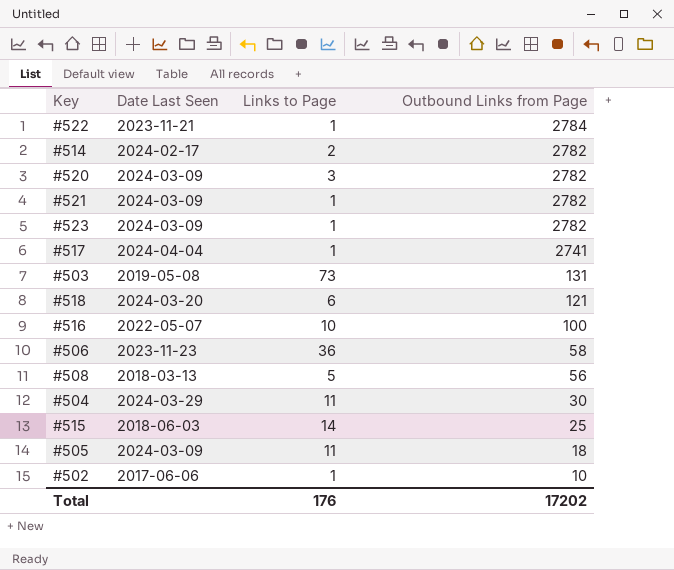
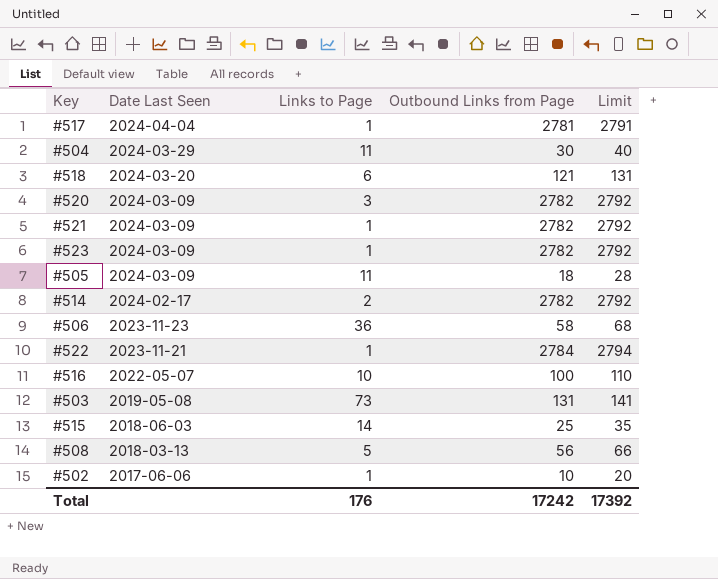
row order: Outbound Links from Page descending -> Date Last Seen descending
column Limit | formula: none -> [Outbound Links from Page] + 10
#517 | Outbound Links from Page: 2741 -> 2781
Total | Outbound Links from Page: 17202 -> 17242

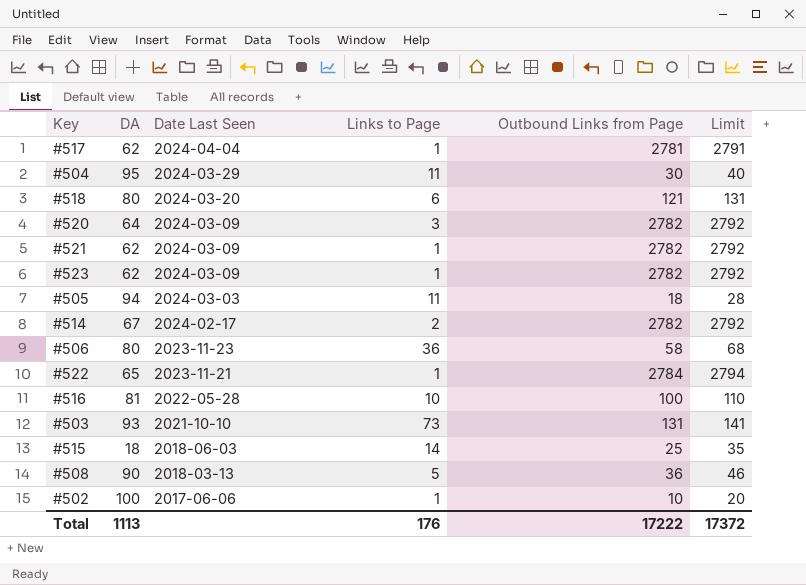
column DA | position: none -> 2
#505 | Date Last Seen: 2024-03-09 -> 2024-03-03
#516 | Date Last Seen: 2022-05-07 -> 2022-05-28
#503 | Date Last Seen: 2019-05-08 -> 2021-10-10
#508 | Outbound Links from Page: 56 -> 36
#508 | Limit: 66 -> 46
Total | Outbound Links from Page: 17242 -> 17222
Total | Limit: 17392 -> 17372

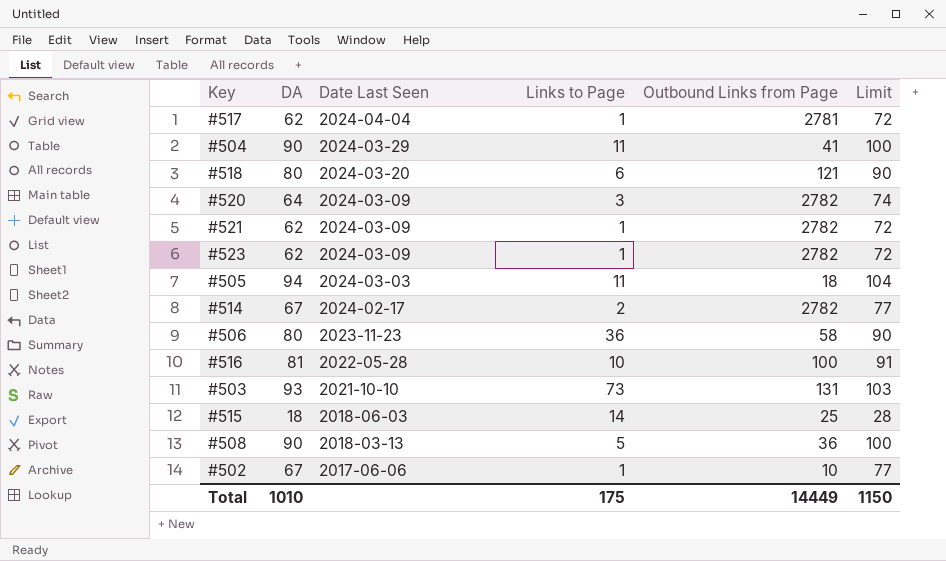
column Limit | formula: [Outbound Links from Page] + 10 -> [DA] + 10
row #522: 65 | 2023-11-21 | 1 | 2784 | 2794 -> none
#504 | DA: 95 -> 90
#504 | Outbound Links from Page: 30 -> 41
#502 | DA: 100 -> 67
Total | DA: 1113 -> 1010
Total | Links to Page: 176 -> 175
Total | Outbound Links from Page: 17222 -> 14449
Total | Limit: 17372 -> 1150

